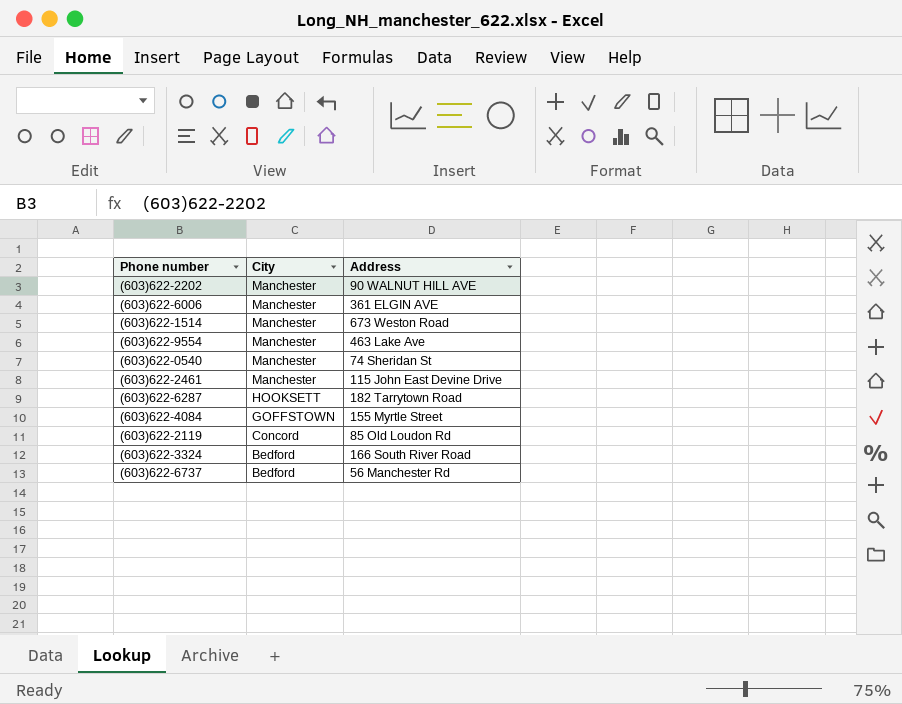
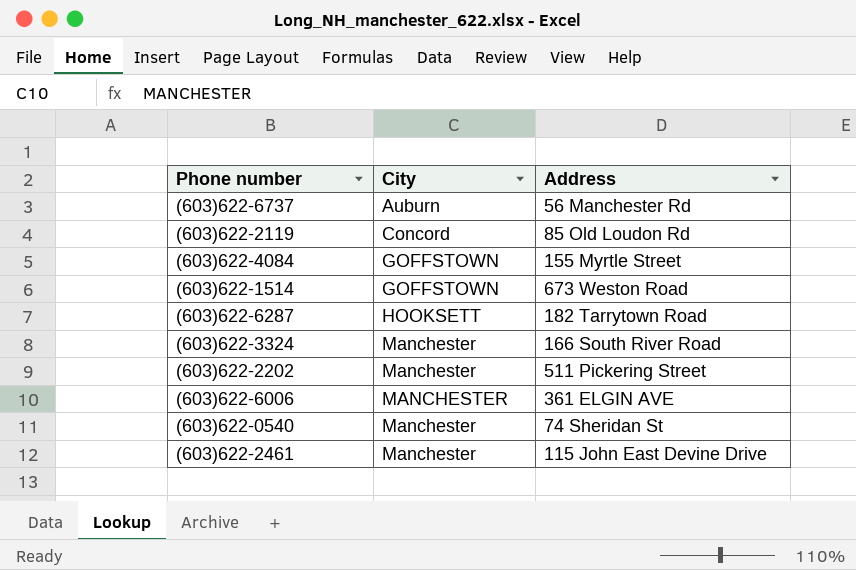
row order: City descending -> City ascending
row (603)622-9554: Manchester | 463 Lake Ave -> none
(603)622-6737 | City: Bedford -> Auburn
(603)622-1514 | City: Manchester -> GOFFSTOWN
(603)622-3324 | City: Bedford -> Manchester
(603)622-2202 | Address: 90 WALNUT HILL AVE -> 511 Pickering Street
(603)622-6006 | City: Manchester -> MANCHESTER

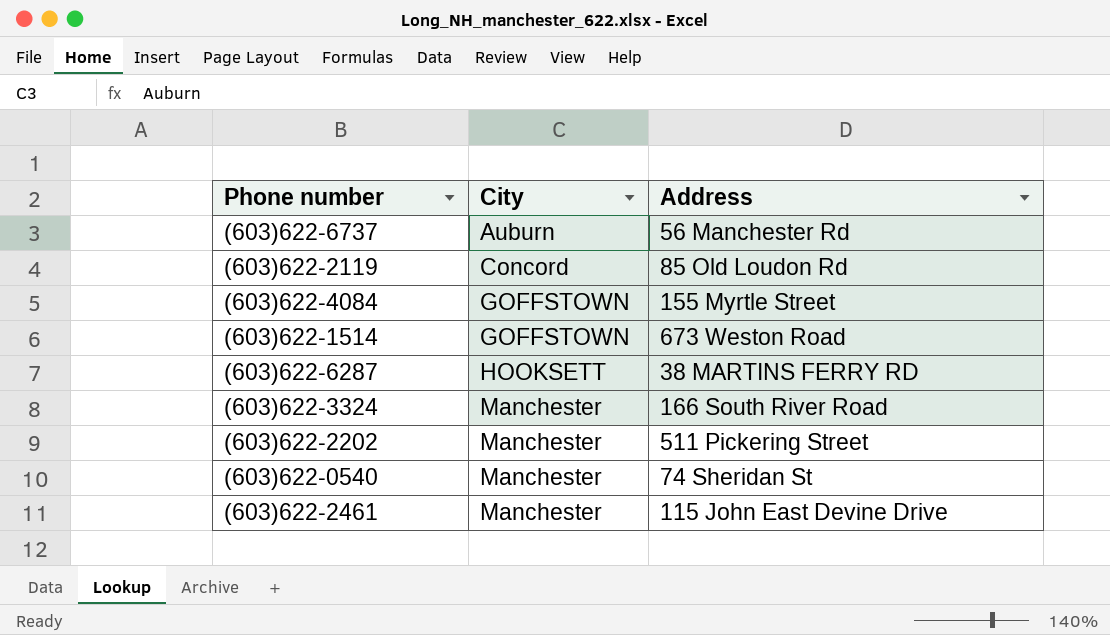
row (603)622-6006: MANCHESTER | 361 ELGIN AVE -> none
(603)622-6287 | Address: 182 Tarrytown Road -> 38 MARTINS FERRY RD

